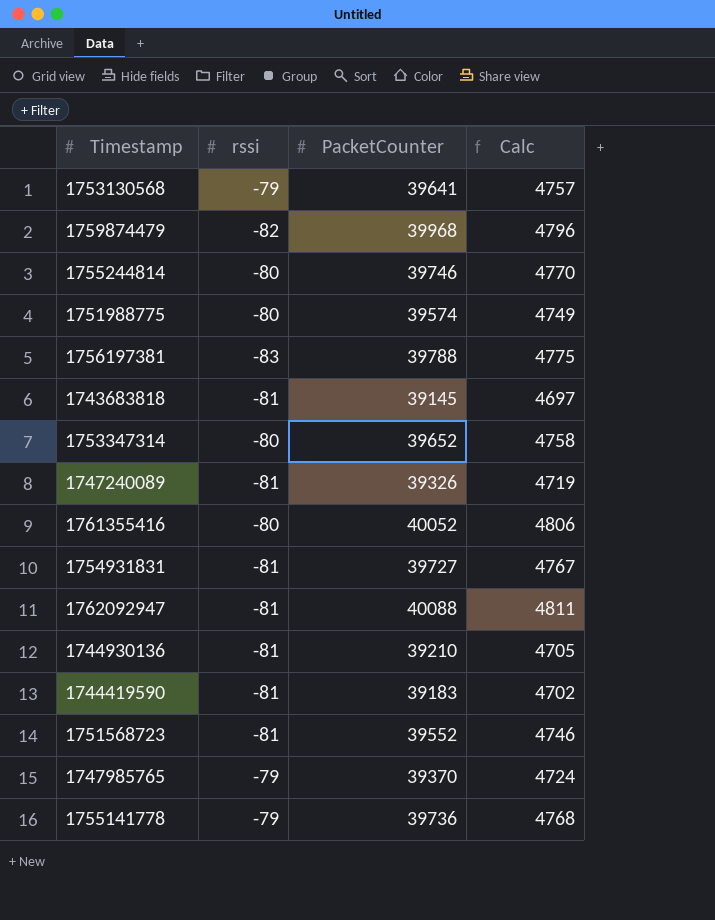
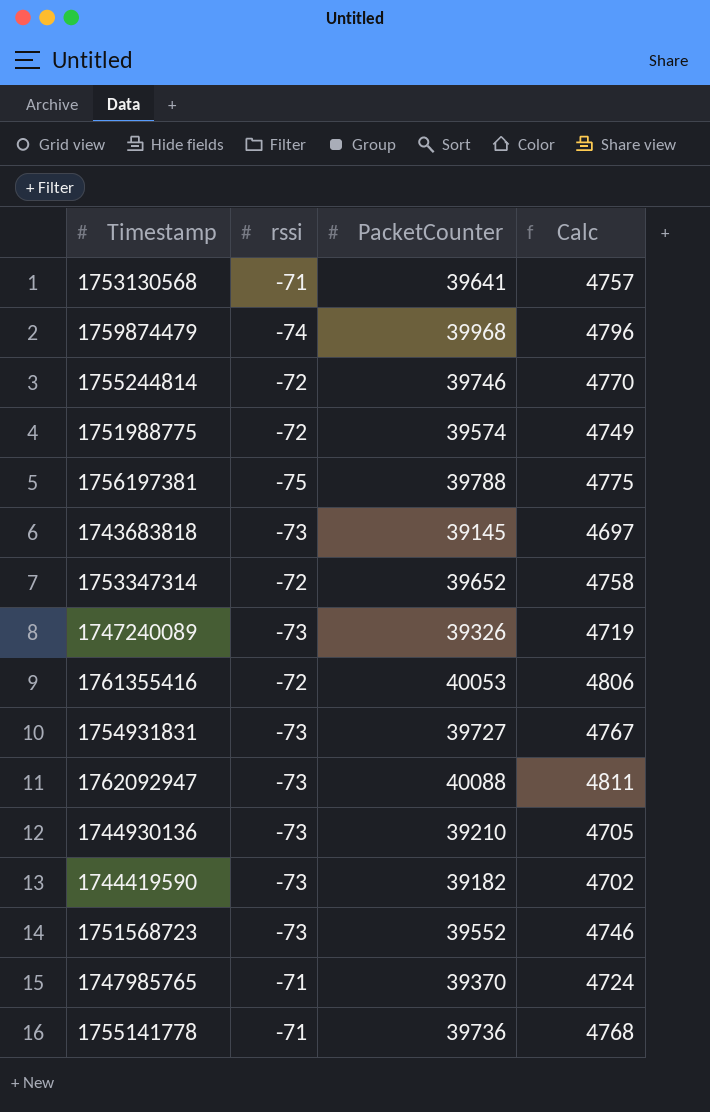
1753130568 | rssi: -79 -> -71
1759874479 | rssi: -82 -> -74
1755244814 | rssi: -80 -> -72
1751988775 | rssi: -80 -> -72
1756197381 | rssi: -83 -> -75
1743683818 | rssi: -81 -> -73
1753347314 | rssi: -80 -> -72
1747240089 | rssi: -81 -> -73
1761355416 | rssi: -80 -> -72
1761355416 | PacketCounter: 40052 -> 40053
1754931831 | rssi: -81 -> -73
1762092947 | rssi: -81 -> -73
1744930136 | rssi: -81 -> -73
1744419590 | rssi: -81 -> -73
1744419590 | PacketCounter: 39183 -> 39182
1751568723 | rssi: -81 -> -73
1747985765 | rssi: -79 -> -71
1755141778 | rssi: -79 -> -71

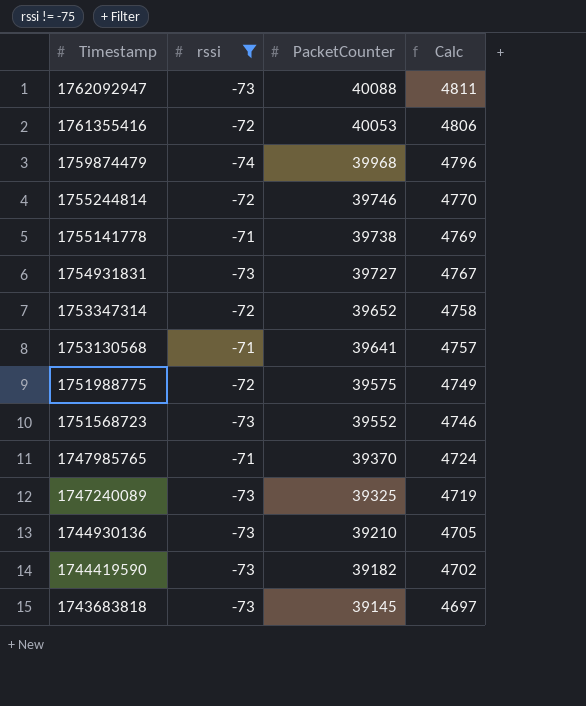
filter: none -> rssi != -75
row order: none -> Timestamp descending
1755141778 | PacketCounter: 39736 -> 39738
1755141778 | Calc: 4768 -> 4769
1751988775 | PacketCounter: 39574 -> 39575
1747240089 | PacketCounter: 39326 -> 39325

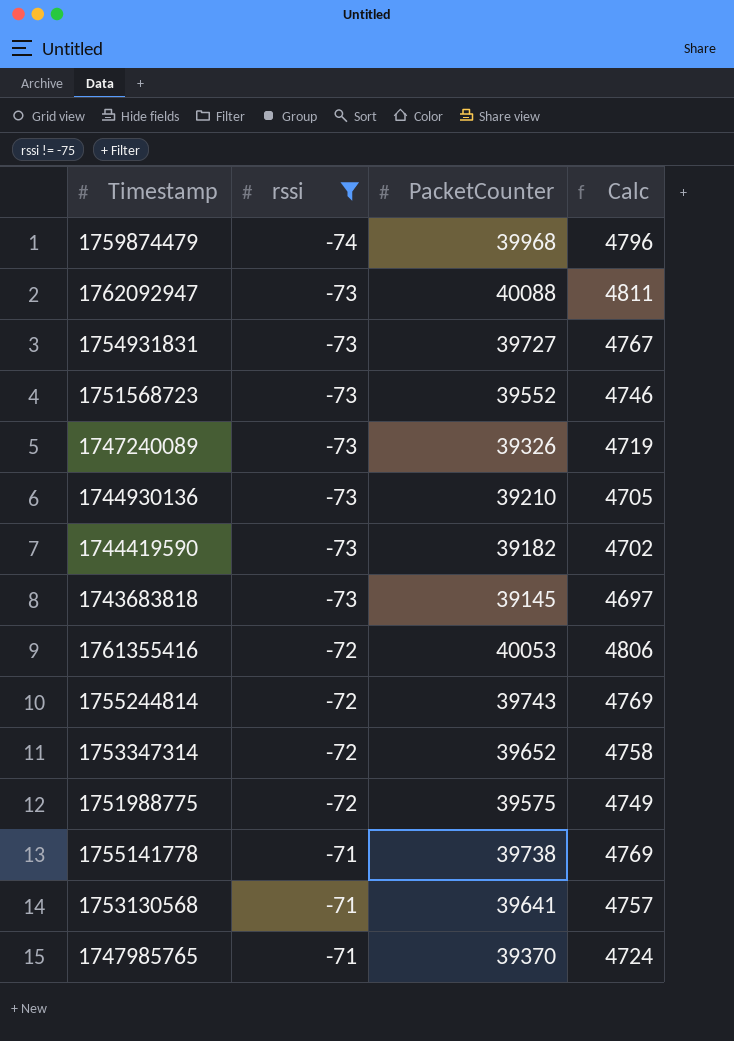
row order: Timestamp descending -> rssi ascending
1747240089 | PacketCounter: 39325 -> 39326
1755244814 | PacketCounter: 39746 -> 39743
1755244814 | Calc: 4770 -> 4769

